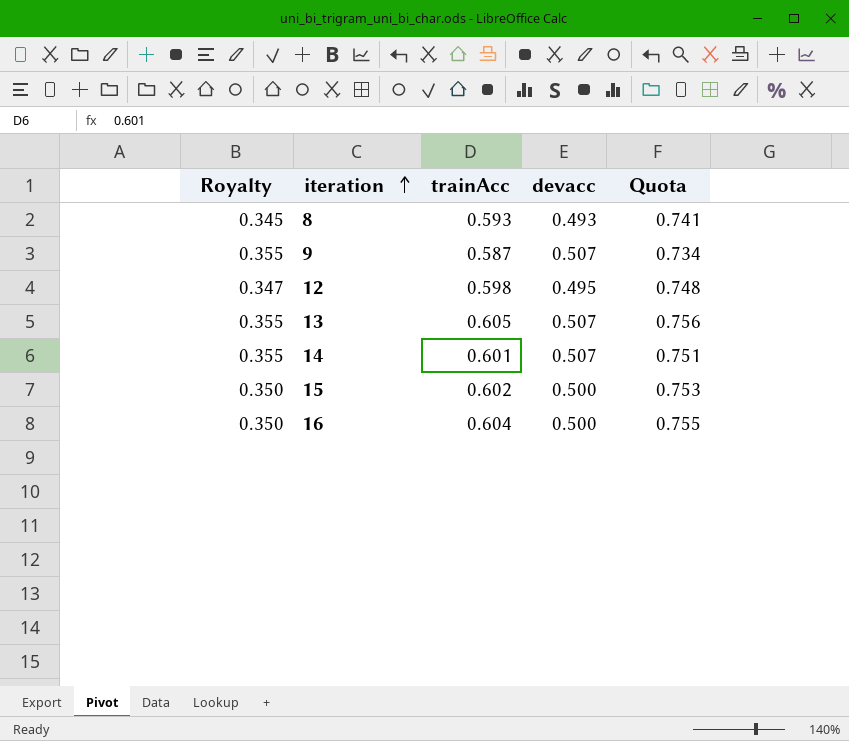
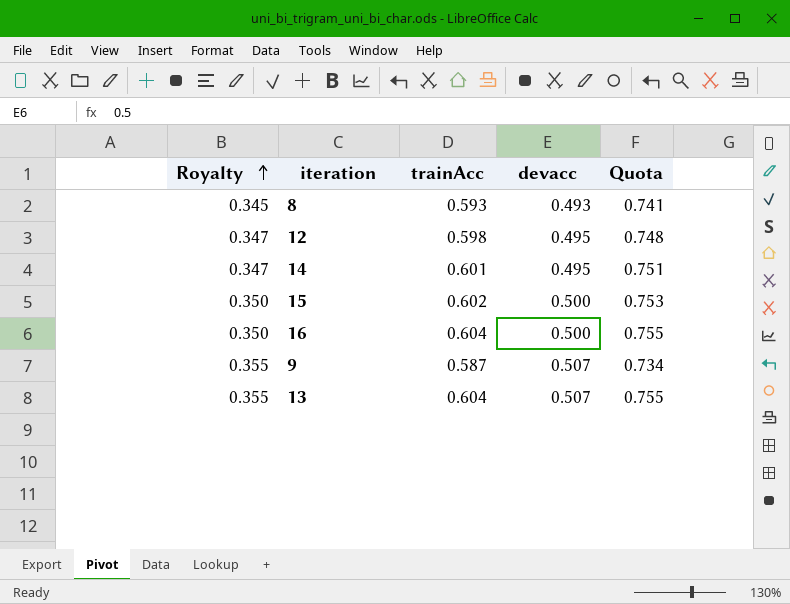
row order: iteration ascending -> Royalty ascending
14 | Royalty: 0.355 -> 0.347
14 | devacc: 0.507 -> 0.495
13 | trainAcc: 0.605 -> 0.604
13 | Quota: 0.756 -> 0.755

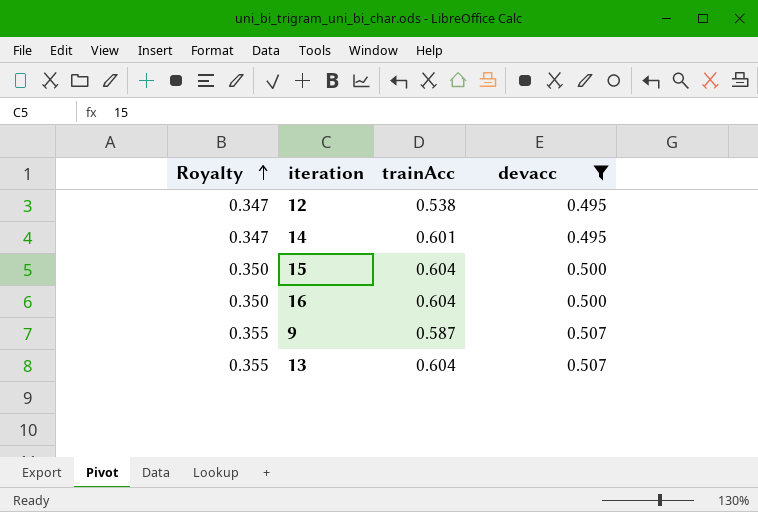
filter: none -> devacc != 0.493
column Quota | formula: [trainAcc] * 1.25 -> none
12 | trainAcc: 0.598 -> 0.538
15 | trainAcc: 0.602 -> 0.604

